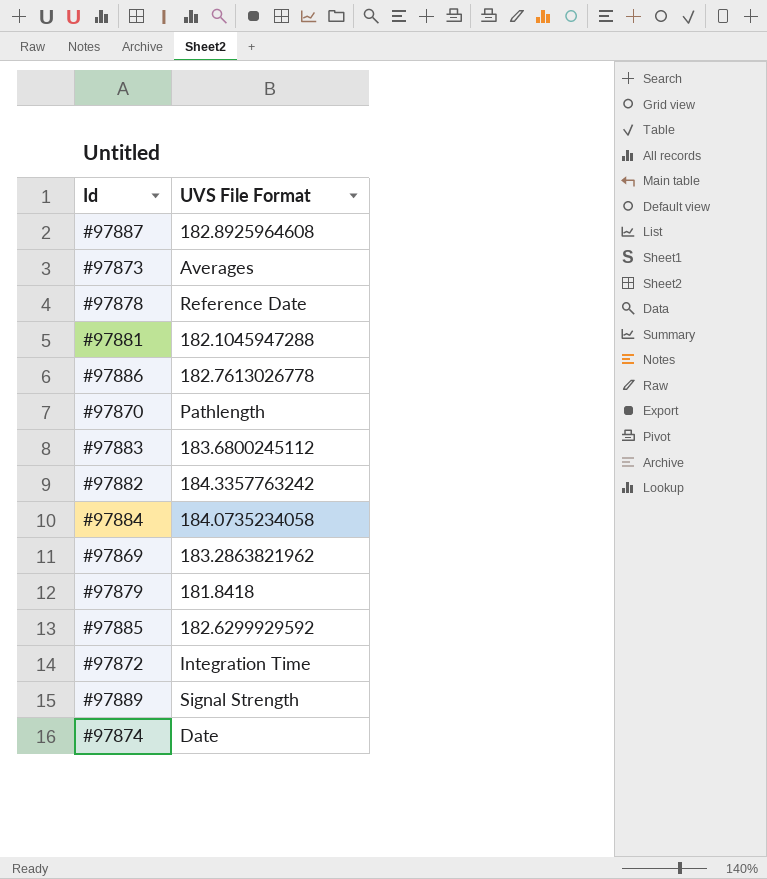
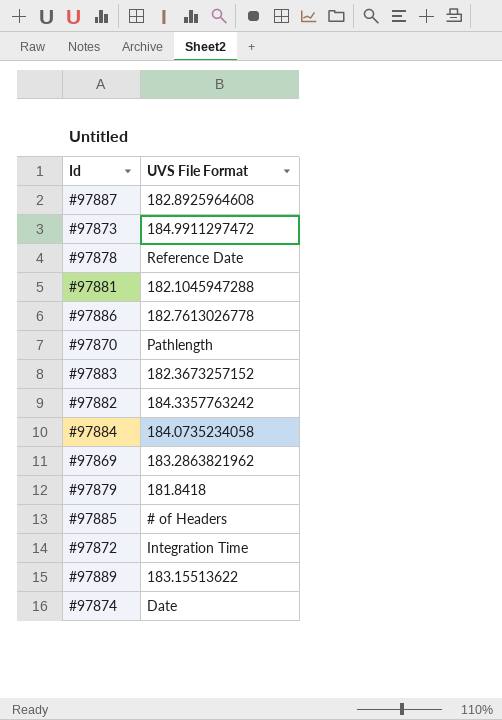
#97873 | UVS File Format: Averages -> 184.9911297472
#97883 | UVS File Format: 183.6800245112 -> 182.3673257152
#97885 | UVS File Format: 182.6299929592 -> # of Headers
#97889 | UVS File Format: Signal Strength -> 183.15513622

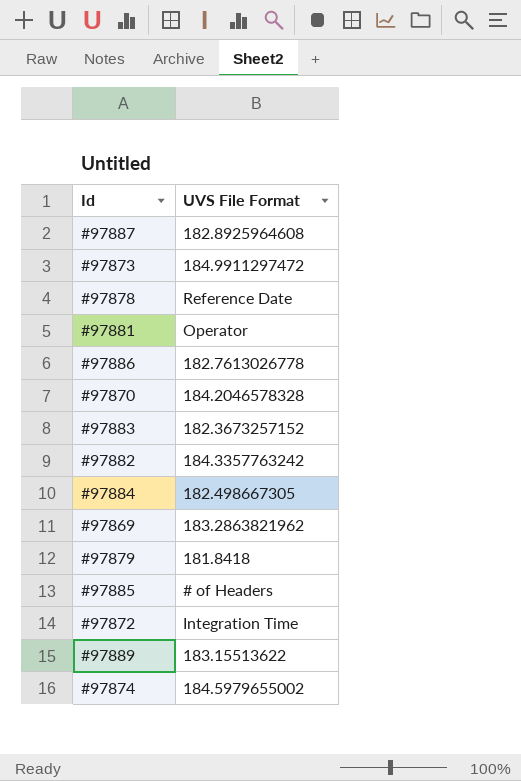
#97881 | UVS File Format: 182.1045947288 -> Operator
#97870 | UVS File Format: Pathlength -> 184.2046578328
#97884 | UVS File Format: 184.0735234058 -> 182.498667305
#97874 | UVS File Format: Date -> 184.5979655002

